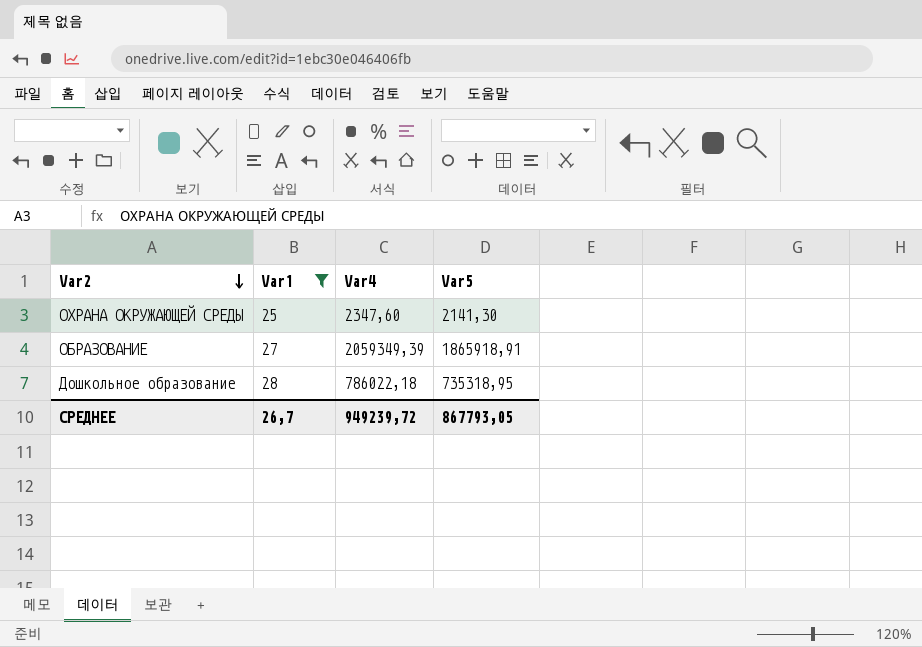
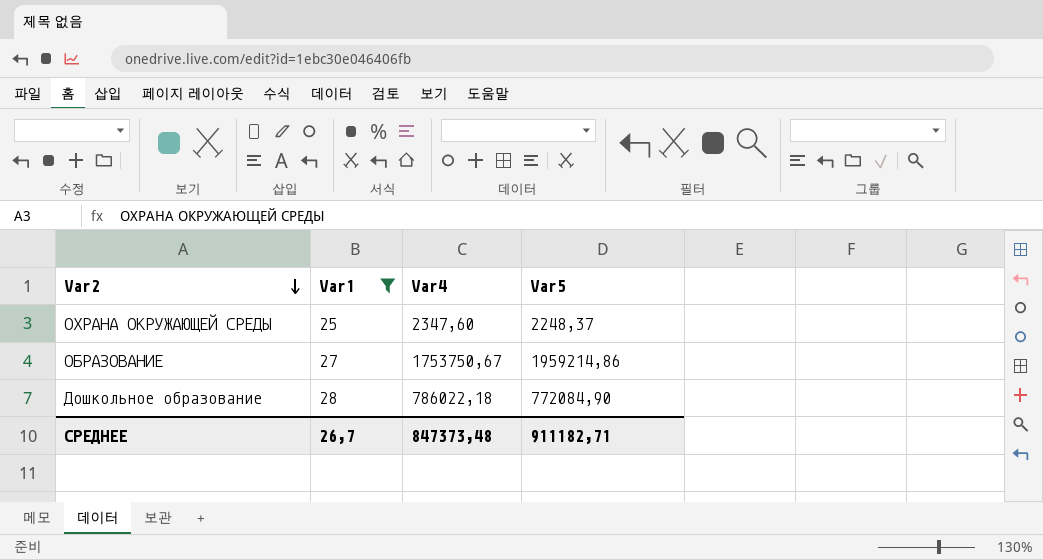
ОХРАНА ОКРУЖАЮЩЕЙ СРЕДЫ | Var5: 2141,30 -> 2248,37
ОБРАЗОВАНИЕ | Var4: 2059349,39 -> 1753750,67
ОБРАЗОВАНИЕ | Var5: 1865918,91 -> 1959214,86
Дошкольное образование | Var5: 735318,95 -> 772084,90
СРЕДНЕЕ | Var4: 949239,72 -> 847373,48
СРЕДНЕЕ | Var5: 867793,05 -> 911182,71

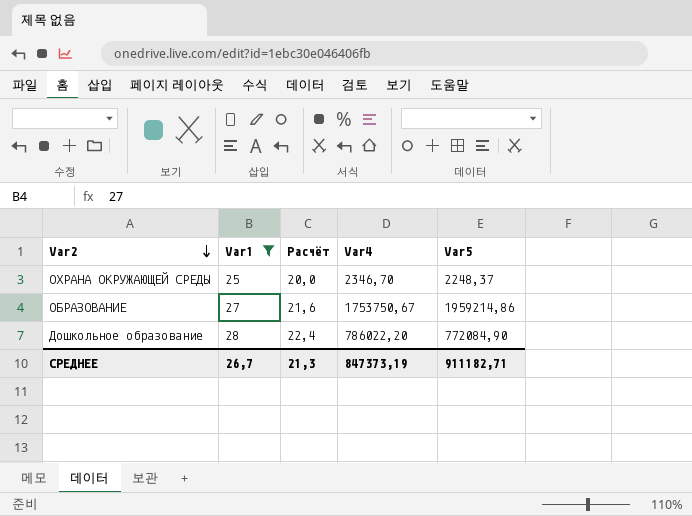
column Расчёт | formula: none -> [Var1] * 0,8
ОХРАНА ОКРУЖАЮЩЕЙ СРЕДЫ | Var4: 2347,60 -> 2346,70
Дошкольное образование | Var4: 786022,18 -> 786022,20
СРЕДНЕЕ | Var4: 847373,48 -> 847373,19

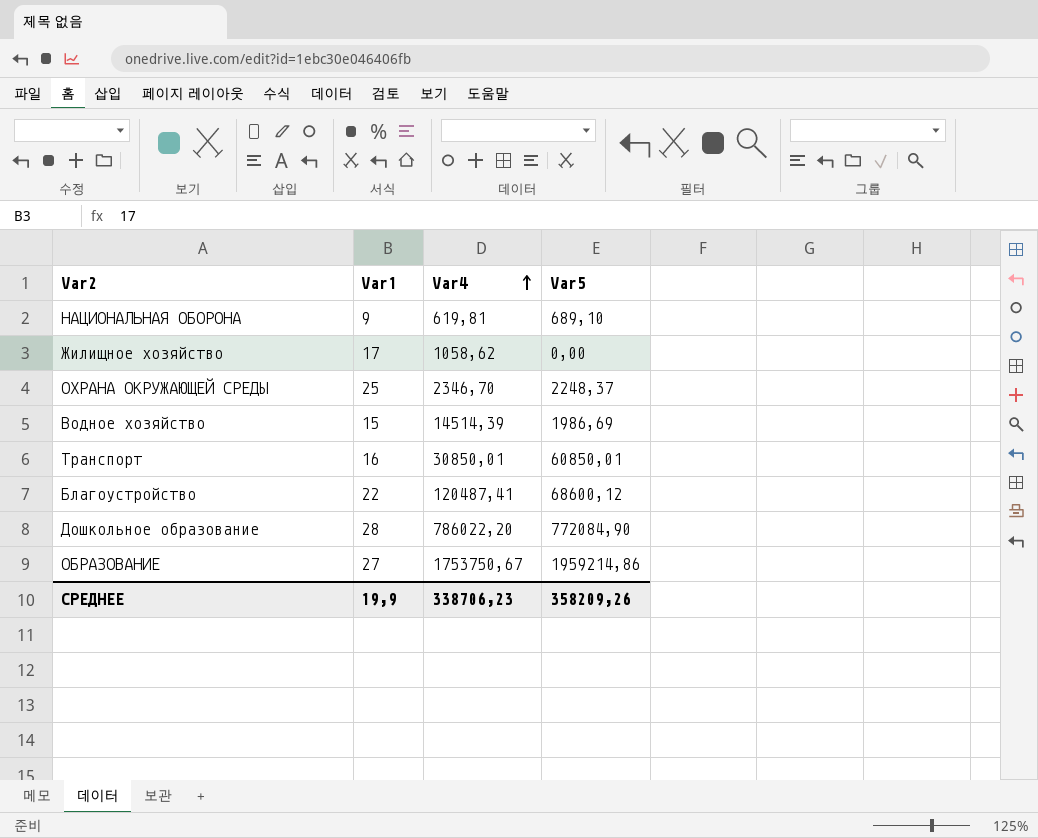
filter: Var1 >= 25 -> none
row order: Var2 descending -> Var4 ascending
column Расчёт | formula: [Var1] * 0,8 -> none
СРЕДНЕЕ | Var1: 26,7 -> 19,9
СРЕДНЕЕ | Var4: 847373,19 -> 338706,23
СРЕДНЕЕ | Var5: 911182,71 -> 358209,26

